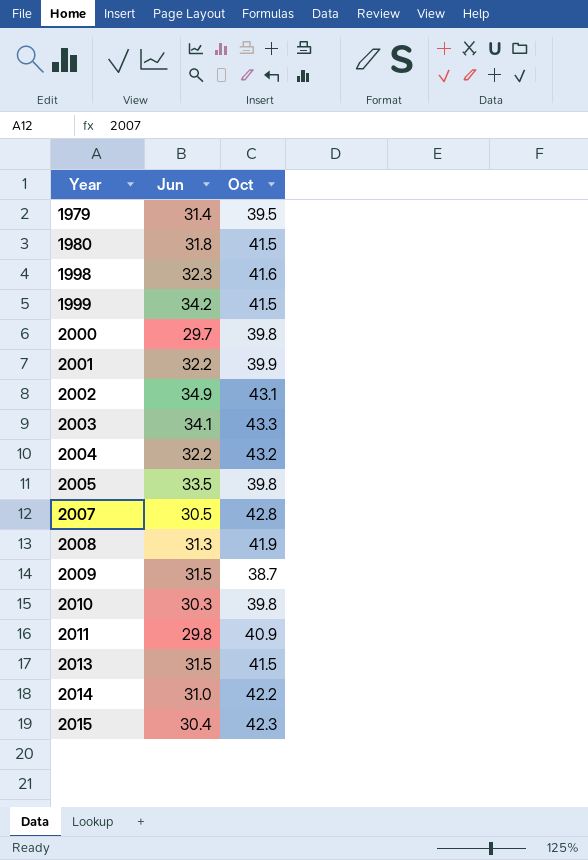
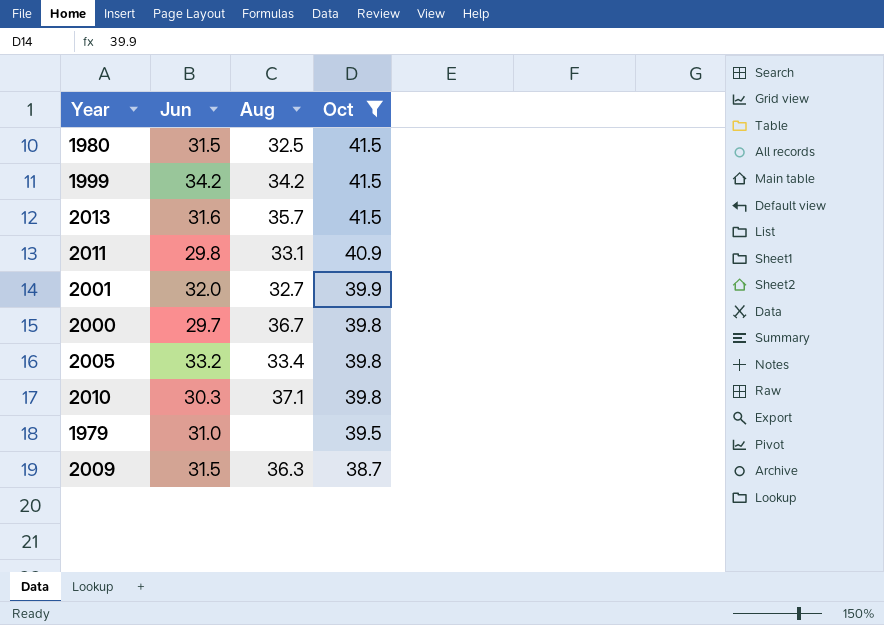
filter: none -> Oct <= 41.5
row order: Year ascending -> Oct descending
column Aug | position: none -> 3
1980 | Jun: 31.8 -> 31.5
2013 | Jun: 31.5 -> 31.6
2001 | Jun: 32.2 -> 32.0
2005 | Jun: 33.5 -> 33.2
1979 | Jun: 31.4 -> 31.0

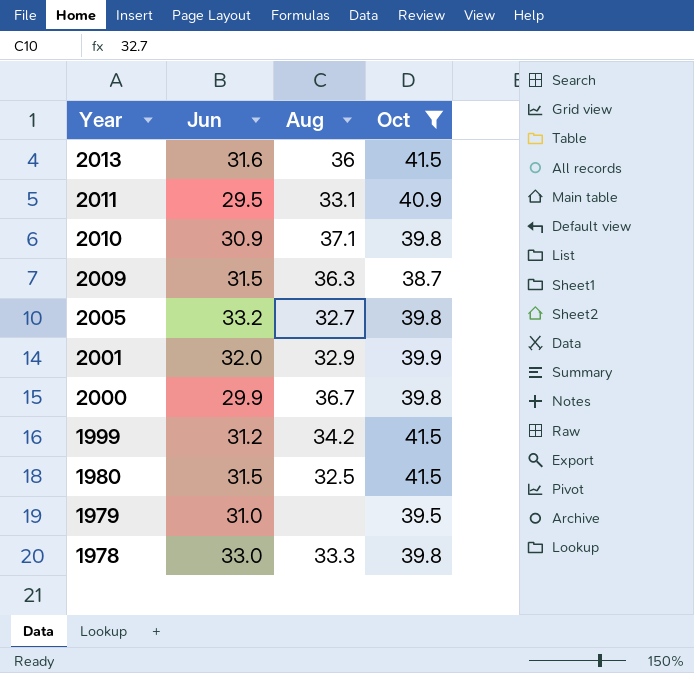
row order: Oct descending -> Year descending
2013 | Aug: 35.7 -> 36
2011 | Jun: 29.8 -> 29.5
2010 | Jun: 30.3 -> 30.9
2005 | Aug: 33.4 -> 32.7
2001 | Aug: 32.7 -> 32.9
2000 | Jun: 29.7 -> 29.9
1999 | Jun: 34.2 -> 31.2
row 1978: none -> 33.0 | 33.3 | 39.8

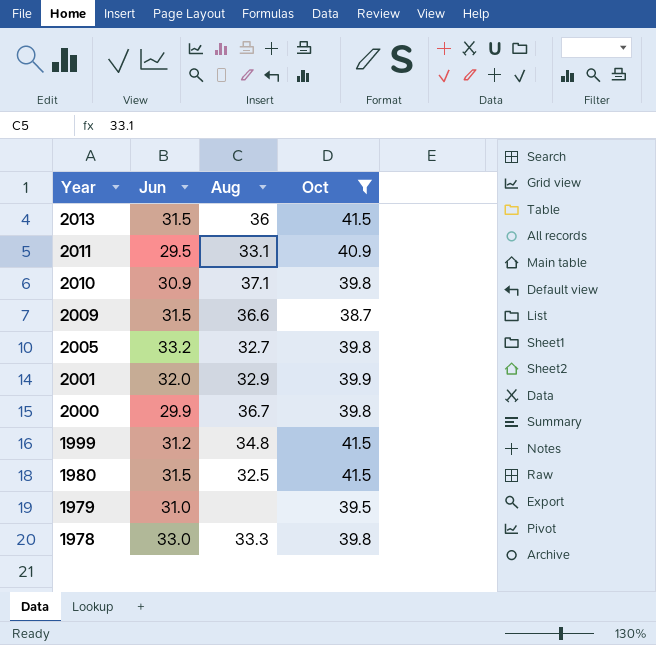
2013 | Jun: 31.6 -> 31.5
2009 | Aug: 36.3 -> 36.6
1999 | Aug: 34.2 -> 34.8

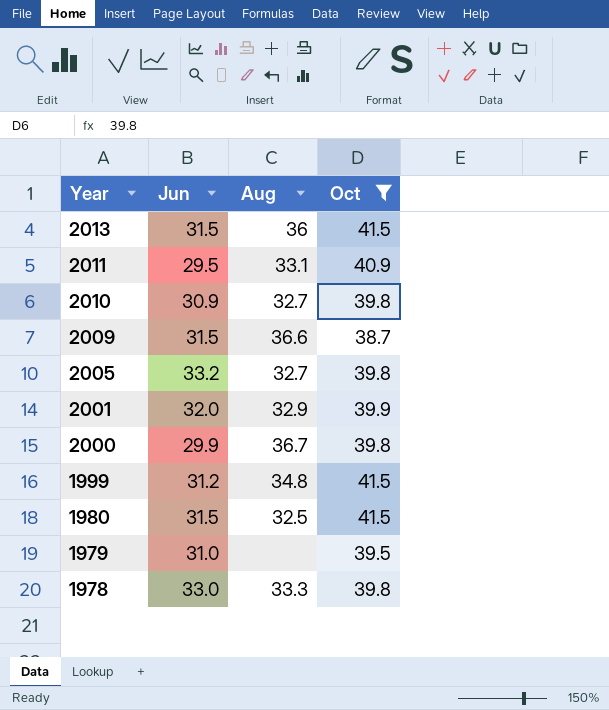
2010 | Aug: 37.1 -> 32.7

